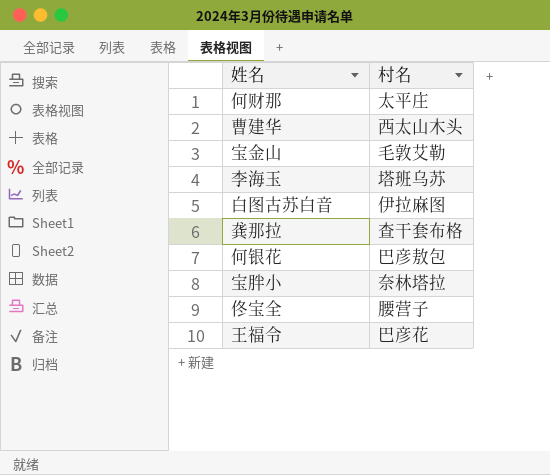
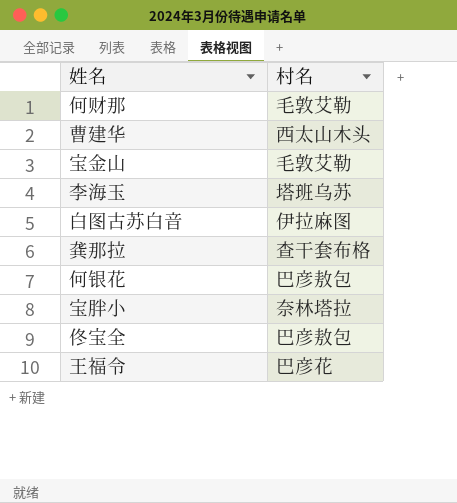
何财那 | 村名: 太平庄 -> 毛敦艾勒
佟宝全 | 村名: 腰营子 -> 巴彦敖包

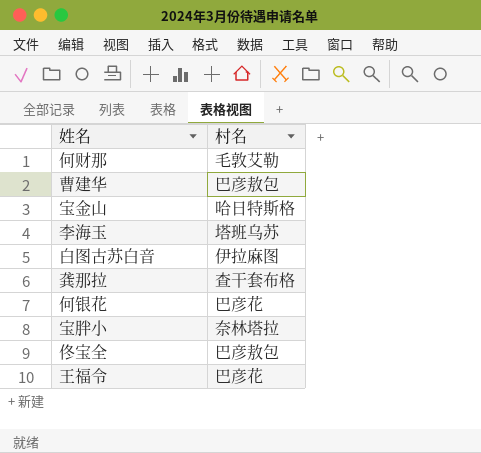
曹建华 | 村名: 西太山木头 -> 巴彦敖包
宝金山 | 村名: 毛敦艾勒 -> 哈日特斯格
何银花 | 村名: 巴彦敖包 -> 巴彦花

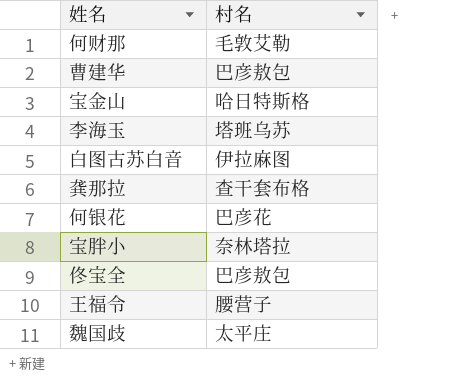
王福令 | 村名: 巴彦花 -> 腰营子
row 魏国歧: none -> 太平庄

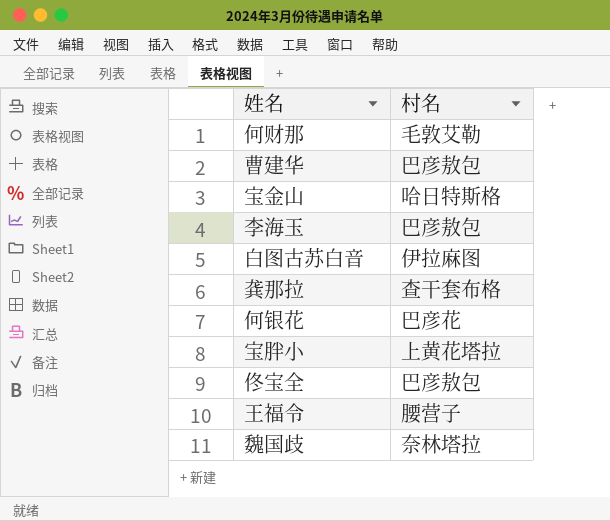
李海玉 | 村名: 塔班乌苏 -> 巴彦敖包
宝胖小 | 村名: 奈林塔拉 -> 上黄花塔拉
魏国歧 | 村名: 太平庄 -> 奈林塔拉

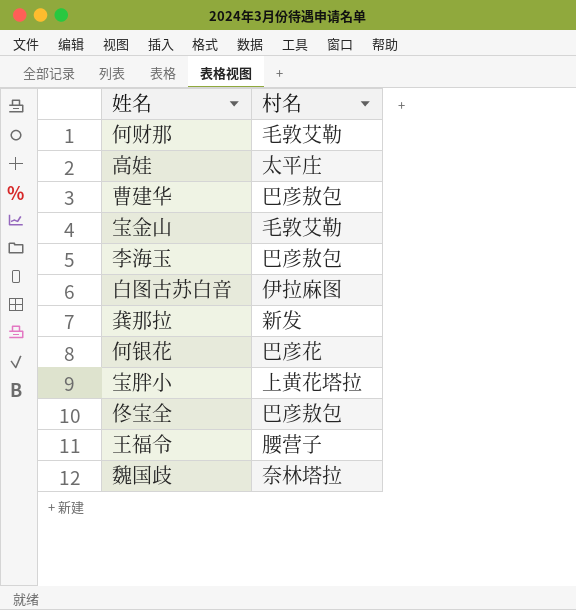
row 高娃: none -> 太平庄
宝金山 | 村名: 哈日特斯格 -> 毛敦艾勒
龚那拉 | 村名: 查干套布格 -> 新发

